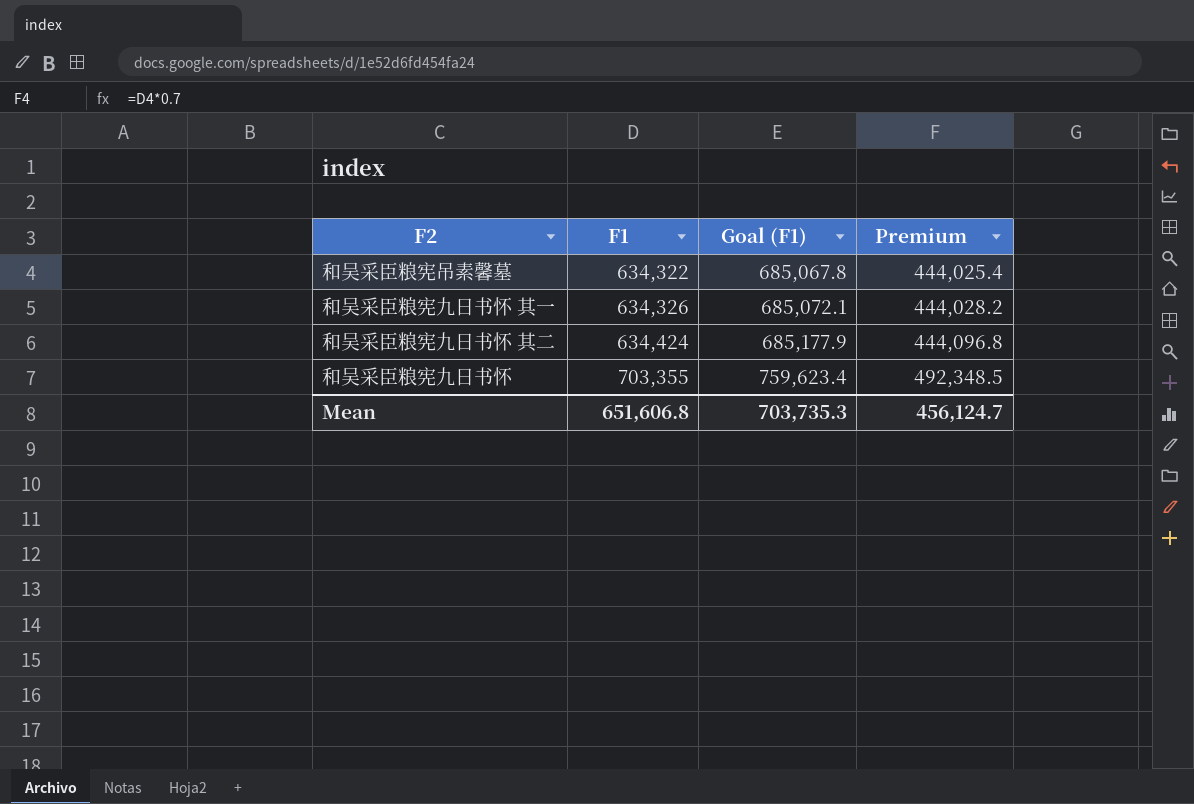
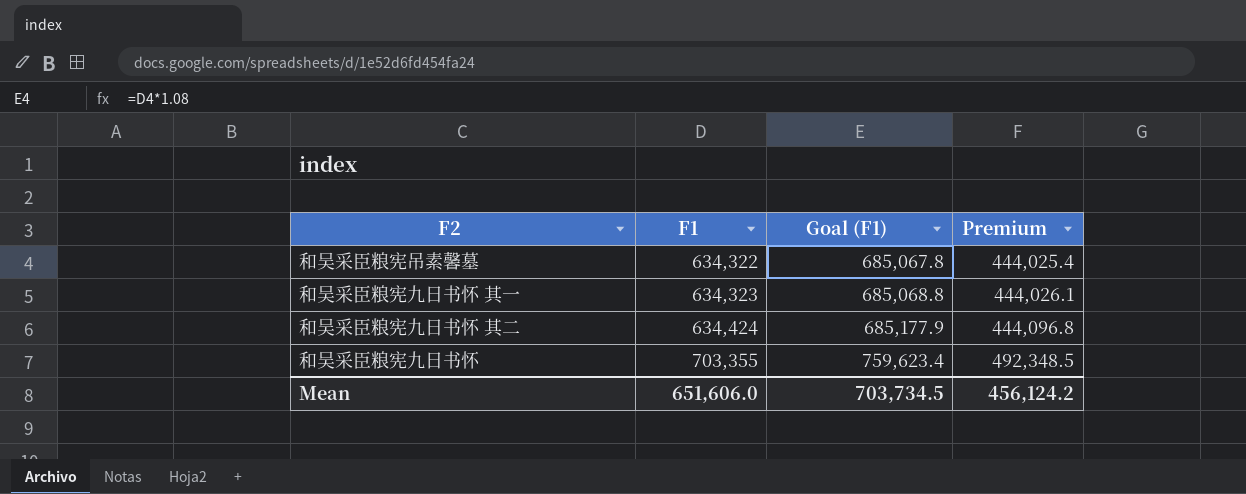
和吴采臣粮宪九日书怀 其一 | F1: 634,326 -> 634,323
和吴采臣粮宪九日书怀 其一 | Goal (F1): 685,072.1 -> 685,068.8
和吴采臣粮宪九日书怀 其一 | Premium: 444,028.2 -> 444,026.1
Mean | F1: 651,606.8 -> 651,606.0
Mean | Goal (F1): 703,735.3 -> 703,734.5
Mean | Premium: 456,124.7 -> 456,124.2

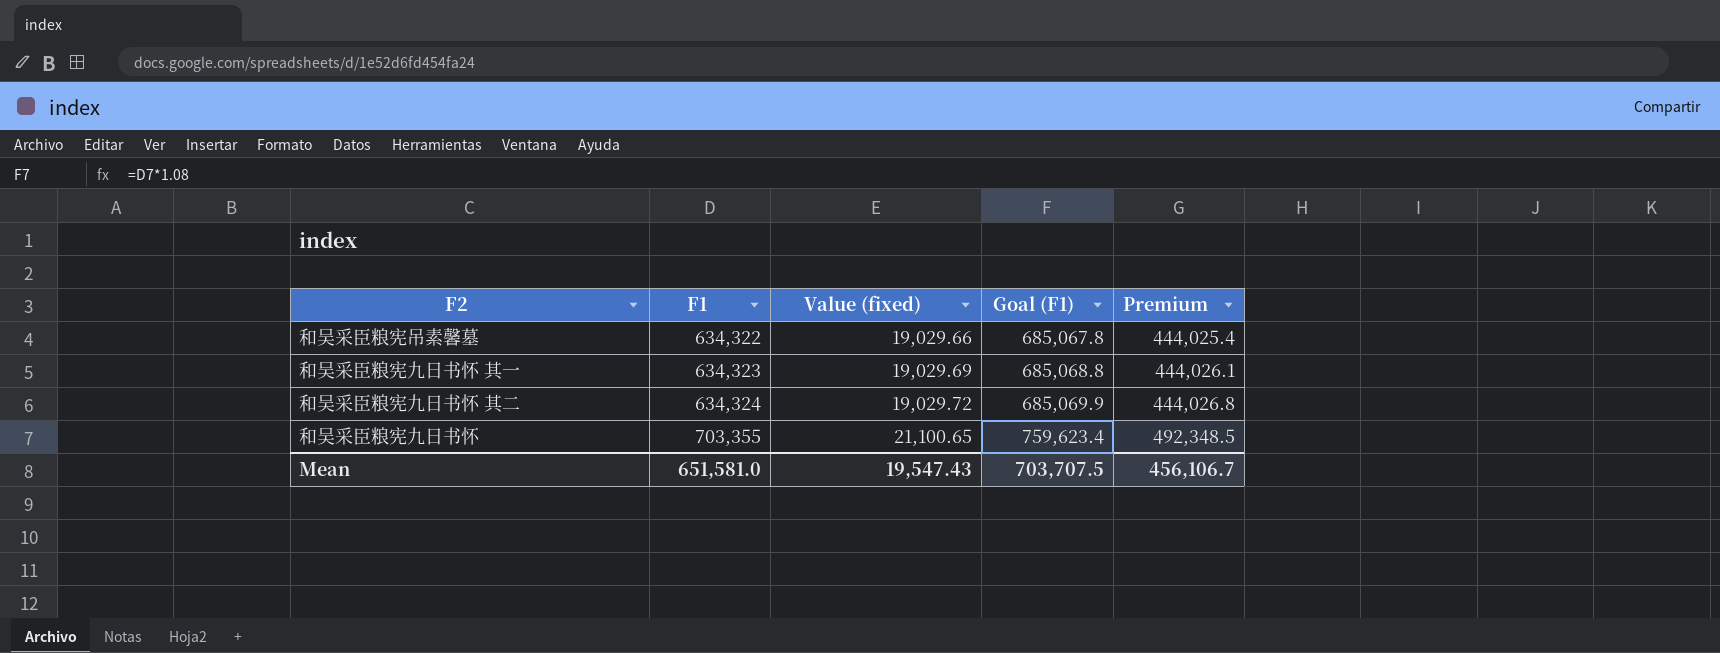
column Value (fixed) | formula: none -> [F1] * 0.03
和吴采臣粮宪九日书怀 其二 | F1: 634,424 -> 634,324
和吴采臣粮宪九日书怀 其二 | Goal (F1): 685,177.9 -> 685,069.9
和吴采臣粮宪九日书怀 其二 | Premium: 444,096.8 -> 444,026.8
Mean | F1: 651,606.0 -> 651,581.0
Mean | Goal (F1): 703,734.5 -> 703,707.5
Mean | Premium: 456,124.2 -> 456,106.7

